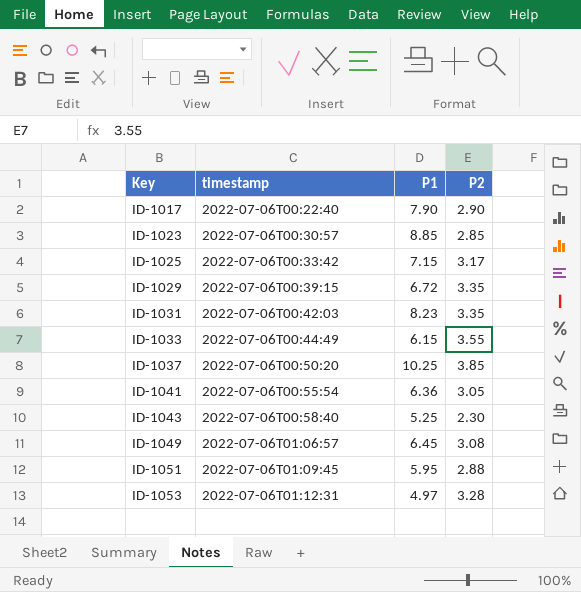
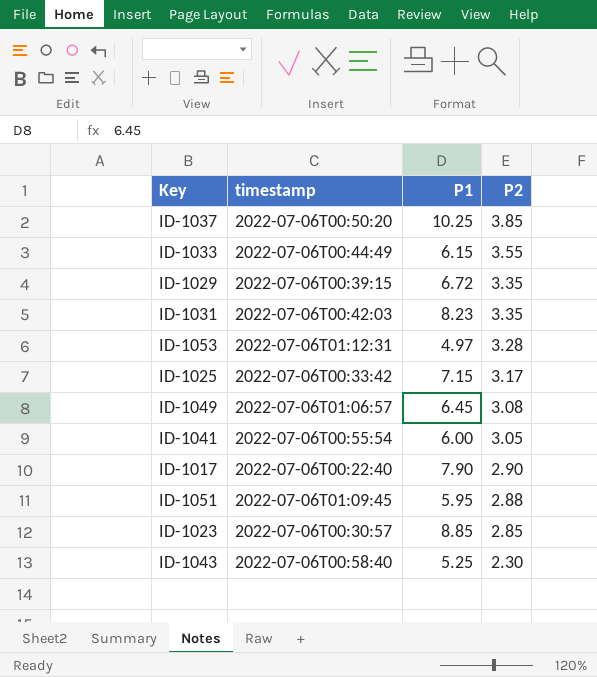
row order: Key ascending -> P2 descending
ID-1041 | P1: 6.36 -> 6.00

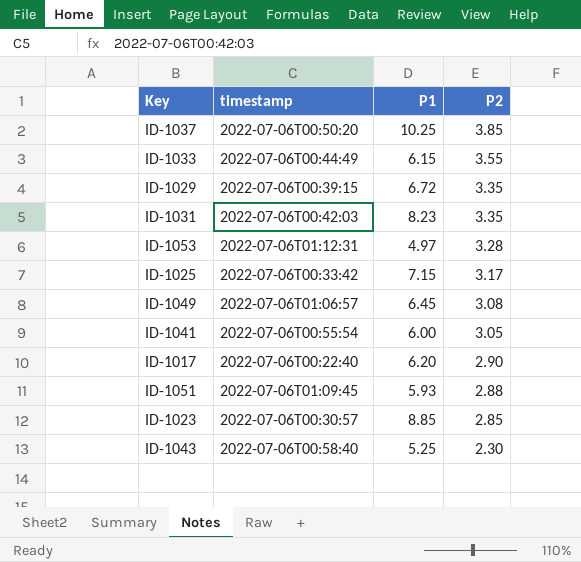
ID-1017 | P1: 7.90 -> 6.20
ID-1051 | P1: 5.95 -> 5.93

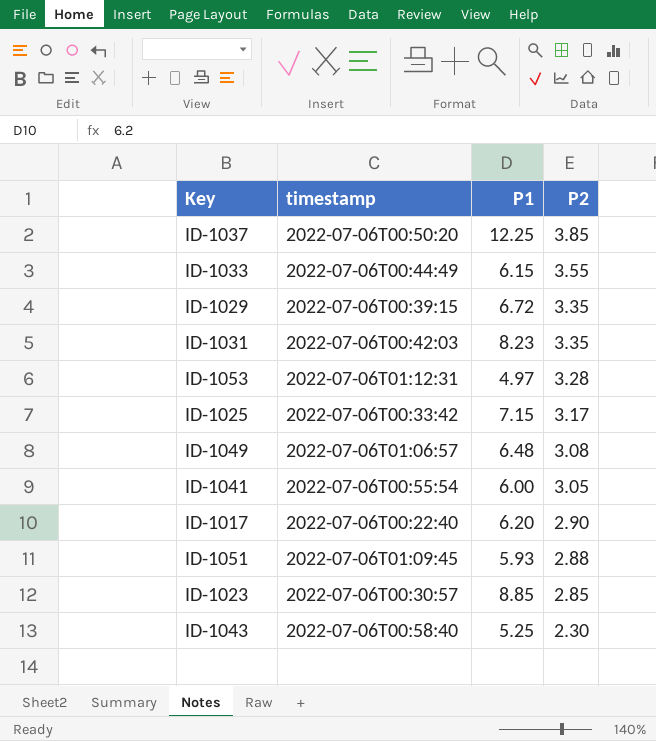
ID-1037 | P1: 10.25 -> 12.25
ID-1049 | P1: 6.45 -> 6.48

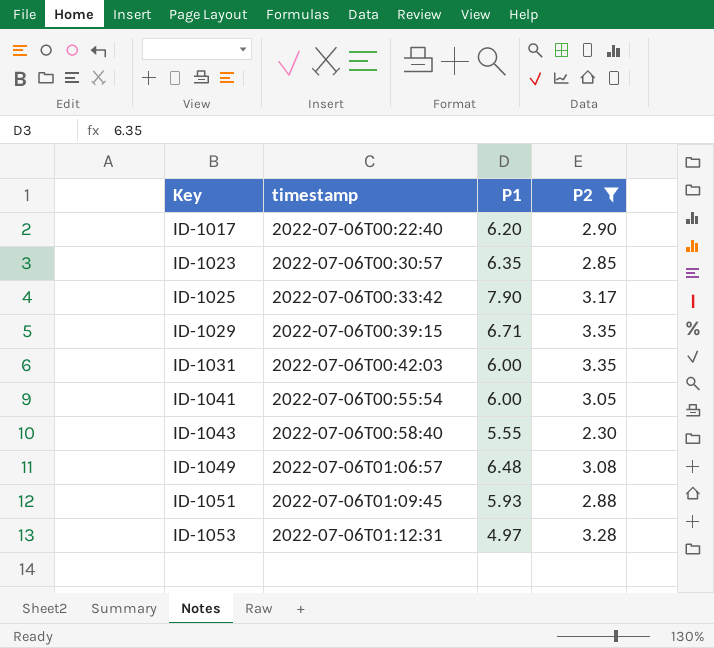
filter: none -> P2 <= 3.35
row order: P2 descending -> Key ascending
ID-1023 | P1: 8.85 -> 6.35
ID-1025 | P1: 7.15 -> 7.90
ID-1029 | P1: 6.72 -> 6.71
ID-1031 | P1: 8.23 -> 6.00
ID-1043 | P1: 5.25 -> 5.55

